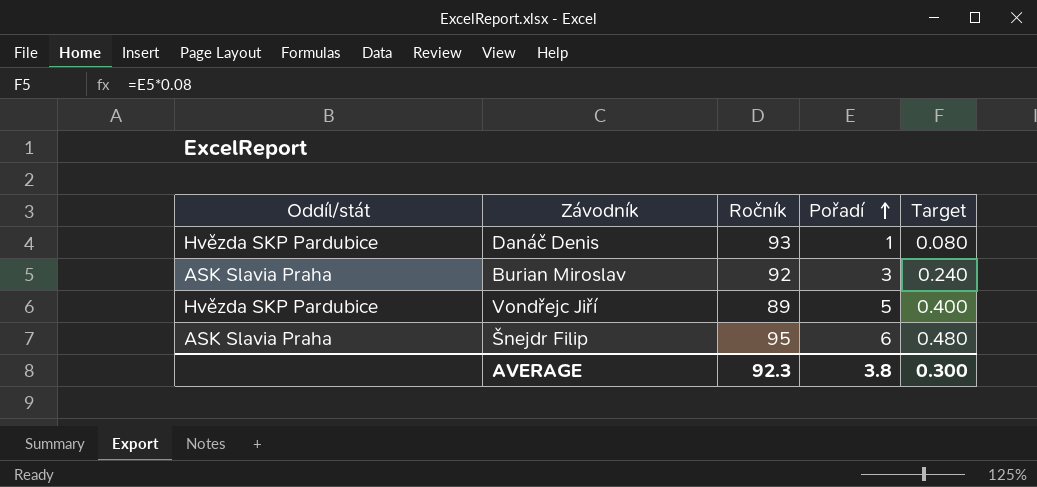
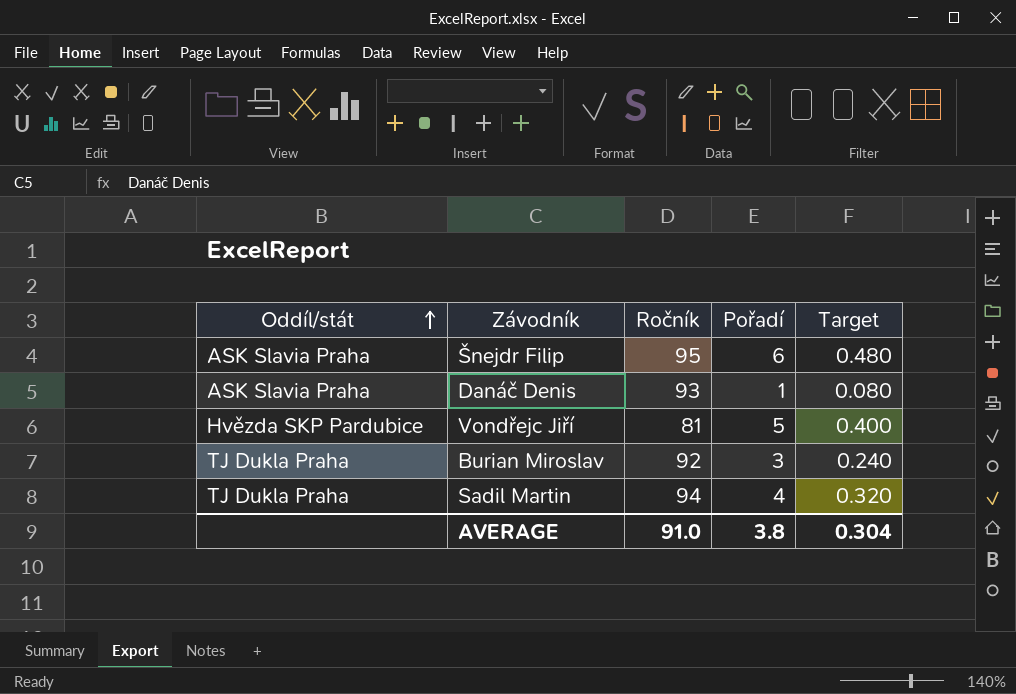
row order: Pořadí ascending -> Oddíl/stát ascending
Danáč Denis | Oddíl/stát: Hvězda SKP Pardubice -> ASK Slavia Praha
Vondřejc Jiří | Ročník: 89 -> 81
Burian Miroslav | Oddíl/stát: ASK Slavia Praha -> TJ Dukla Praha
row Sadil Martin: none -> TJ Dukla Praha | 94 | 4 | 0.320
AVERAGE | Ročník: 92.3 -> 91.0
AVERAGE | Target: 0.300 -> 0.304

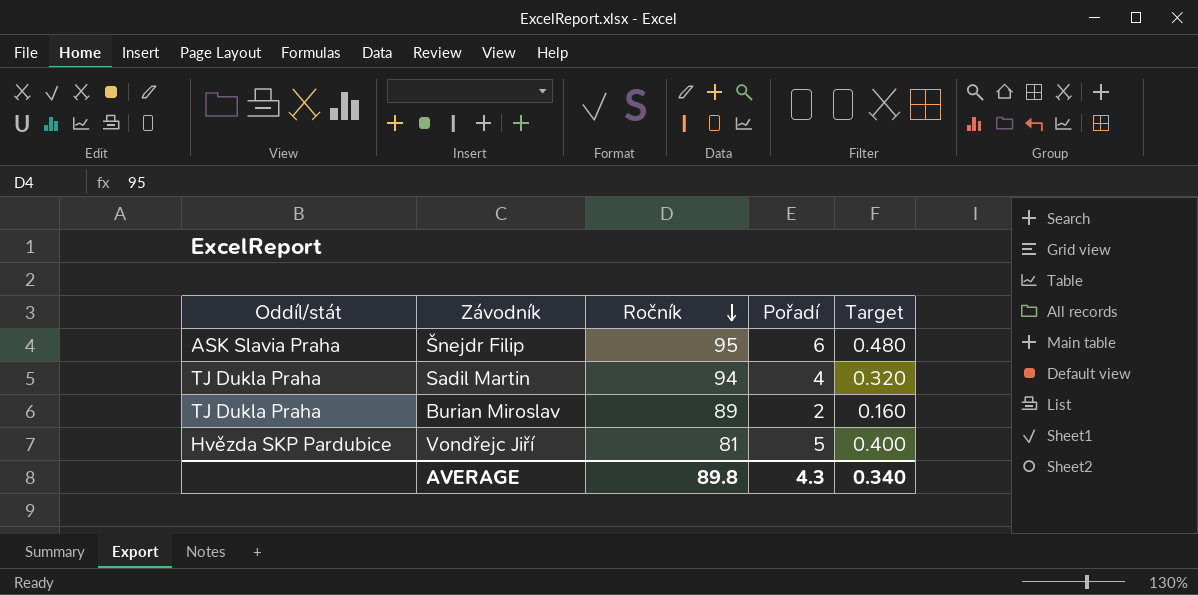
row order: Oddíl/stát ascending -> Ročník descending
row Danáč Denis: ASK Slavia Praha | 93 | 1 | 0.080 -> none
Burian Miroslav | Ročník: 92 -> 89
Burian Miroslav | Pořadí: 3 -> 2
Burian Miroslav | Target: 0.240 -> 0.160
AVERAGE | Ročník: 91.0 -> 89.8
AVERAGE | Pořadí: 3.8 -> 4.3
AVERAGE | Target: 0.304 -> 0.340

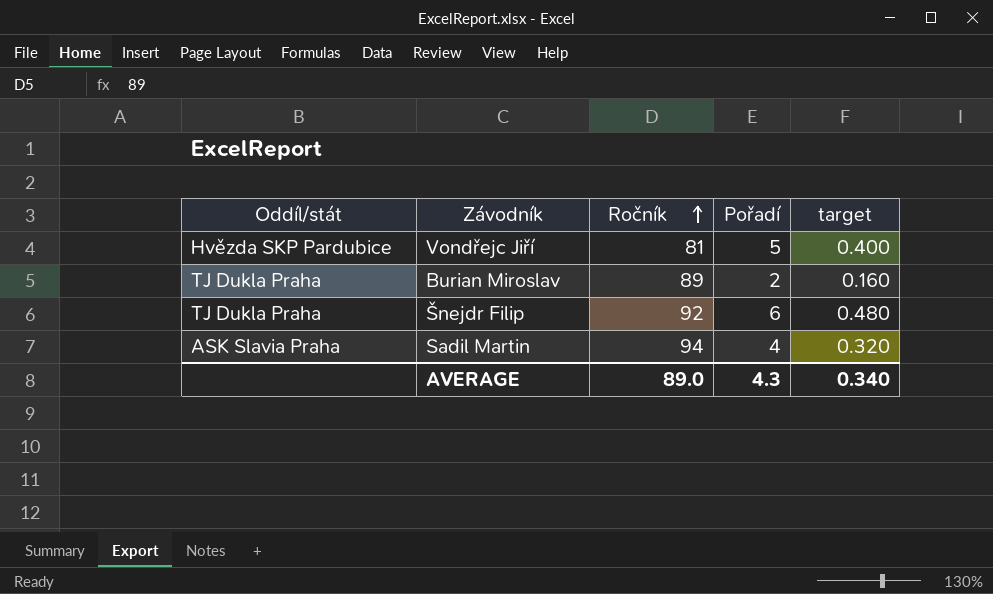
row order: Ročník descending -> Ročník ascending
column name: Target -> target
Šnejdr Filip | Oddíl/stát: ASK Slavia Praha -> TJ Dukla Praha
Šnejdr Filip | Ročník: 95 -> 92
Sadil Martin | Oddíl/stát: TJ Dukla Praha -> ASK Slavia Praha
AVERAGE | Ročník: 89.8 -> 89.0

